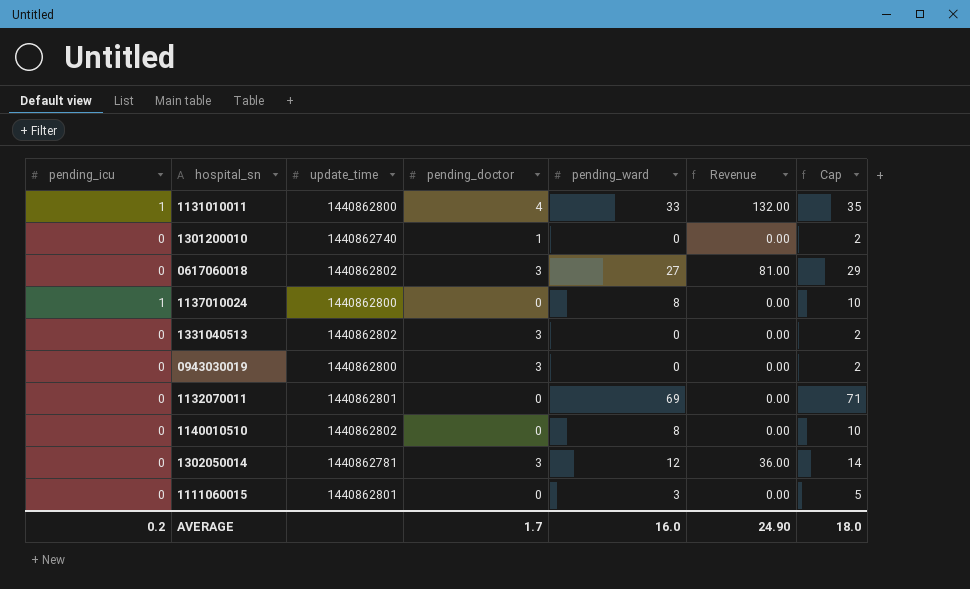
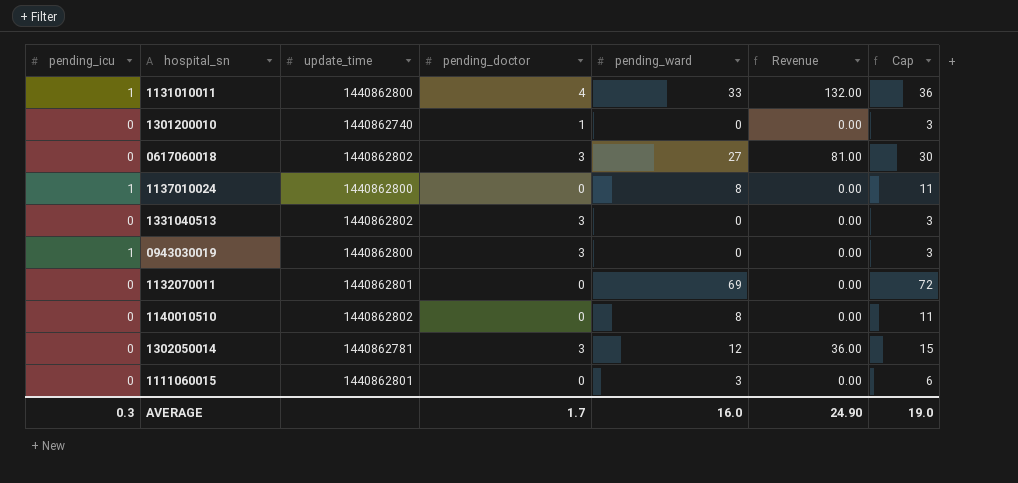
column Cap | formula: [pending_ward] + 2 -> [pending_ward] + 3
0943030019 | pending_icu: 0 -> 1
AVERAGE | pending_icu: 0.2 -> 0.3
AVERAGE | Cap: 18.0 -> 19.0

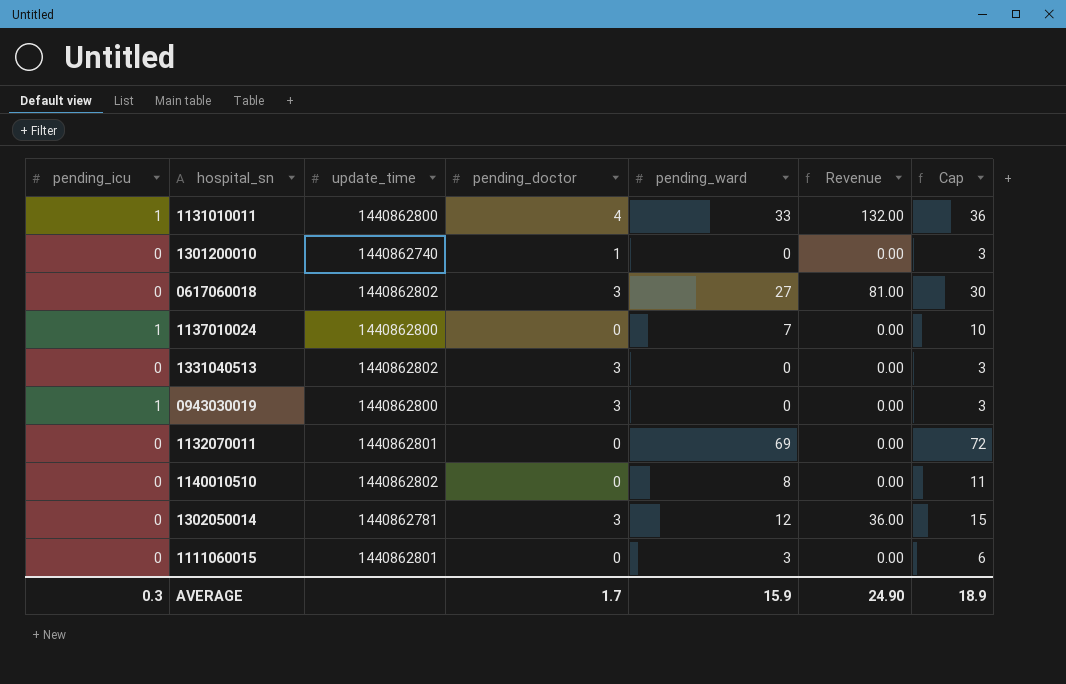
1137010024 | pending_ward: 8 -> 7
1137010024 | Cap: 11 -> 10
AVERAGE | pending_ward: 16.0 -> 15.9
AVERAGE | Cap: 19.0 -> 18.9

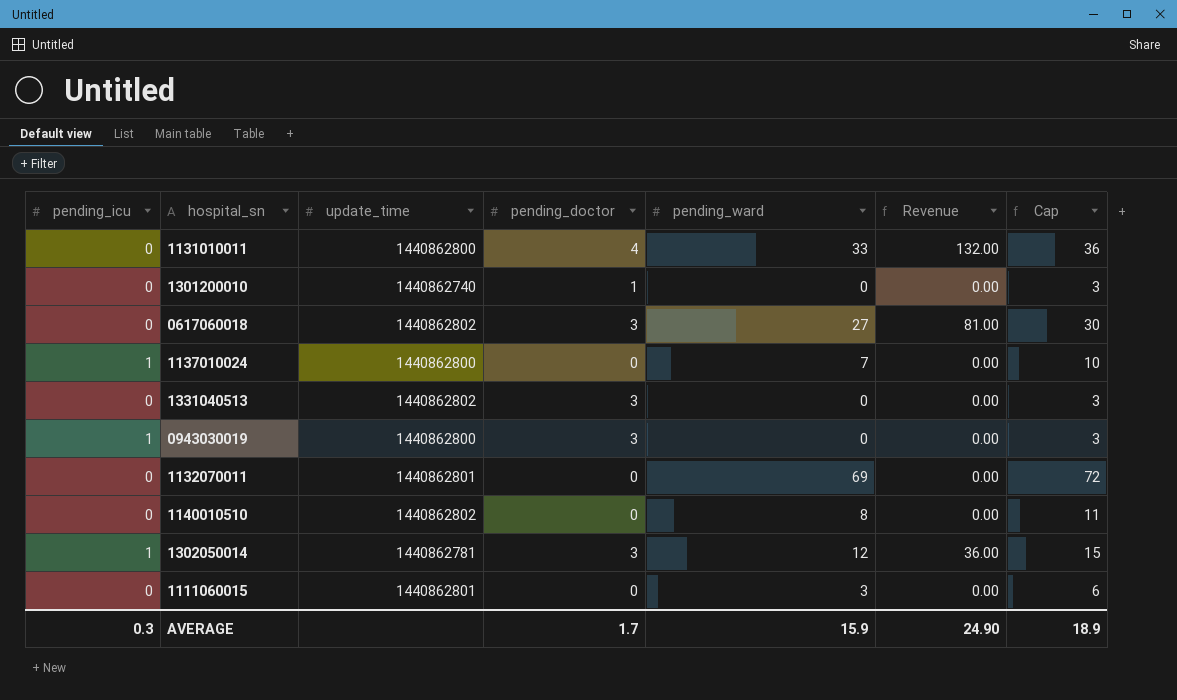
1131010011 | pending_icu: 1 -> 0
1302050014 | pending_icu: 0 -> 1

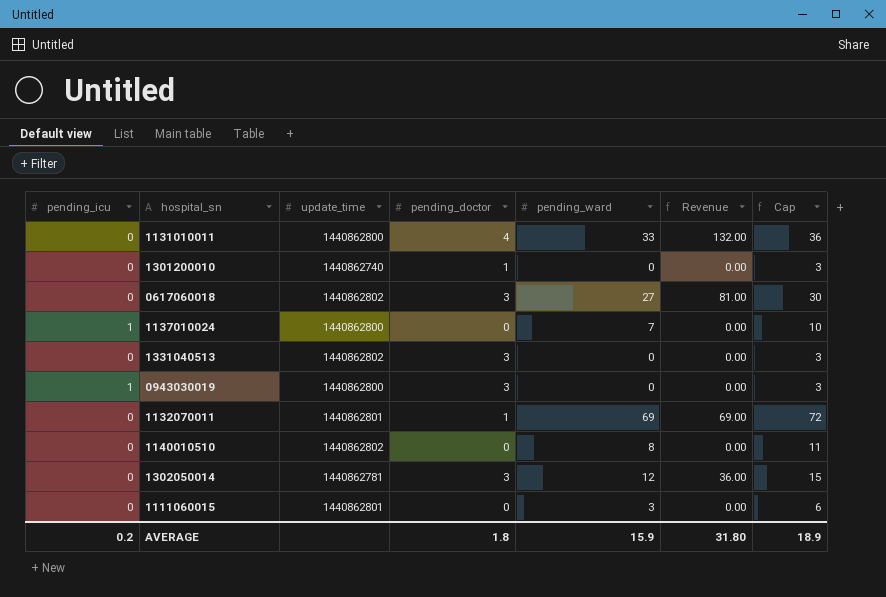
1132070011 | pending_doctor: 0 -> 1
1132070011 | Revenue: 0.00 -> 69.00
1302050014 | pending_icu: 1 -> 0
AVERAGE | pending_icu: 0.3 -> 0.2
AVERAGE | pending_doctor: 1.7 -> 1.8
AVERAGE | Revenue: 24.90 -> 31.80

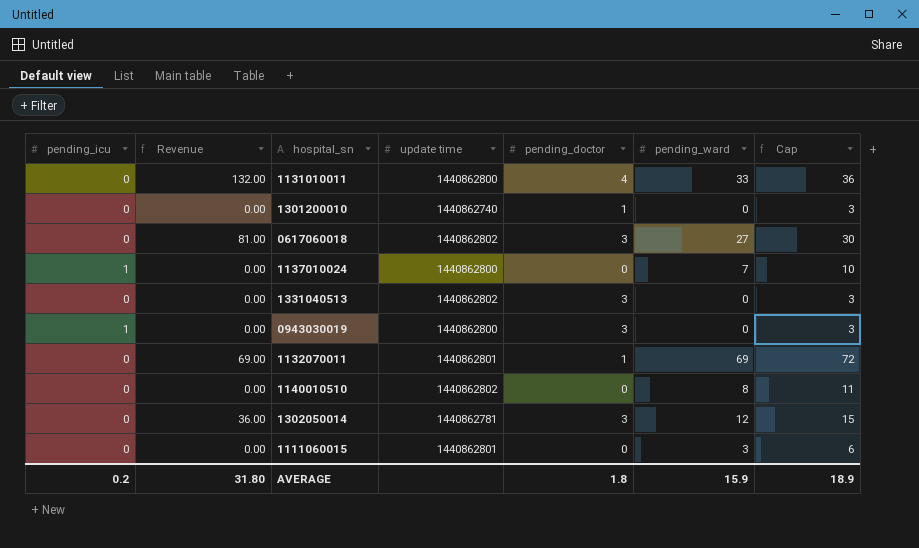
column Revenue | position: 6 -> 2
column name: update_time -> update time

